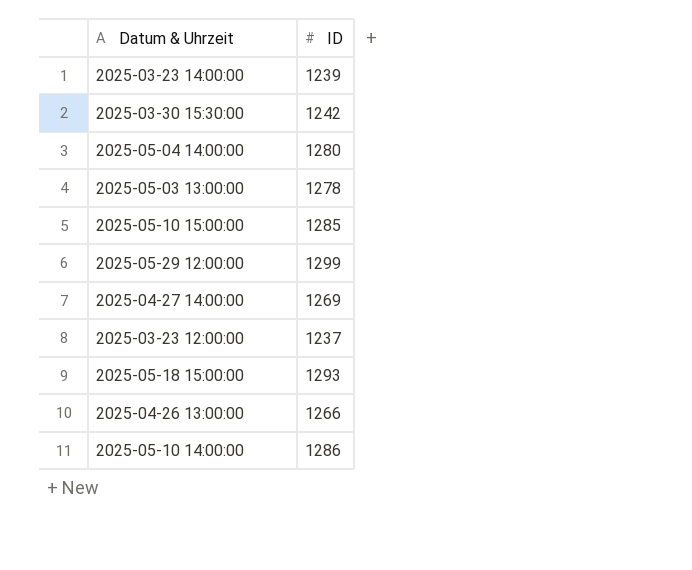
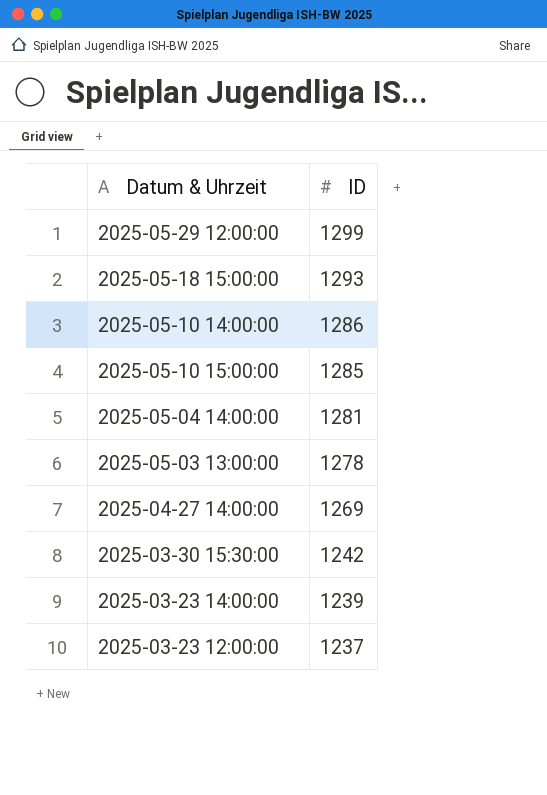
row order: none -> ID descending
row 2025-04-26 13:00:00: 1266 -> none
2025-05-04 14:00:00 | ID: 1280 -> 1281

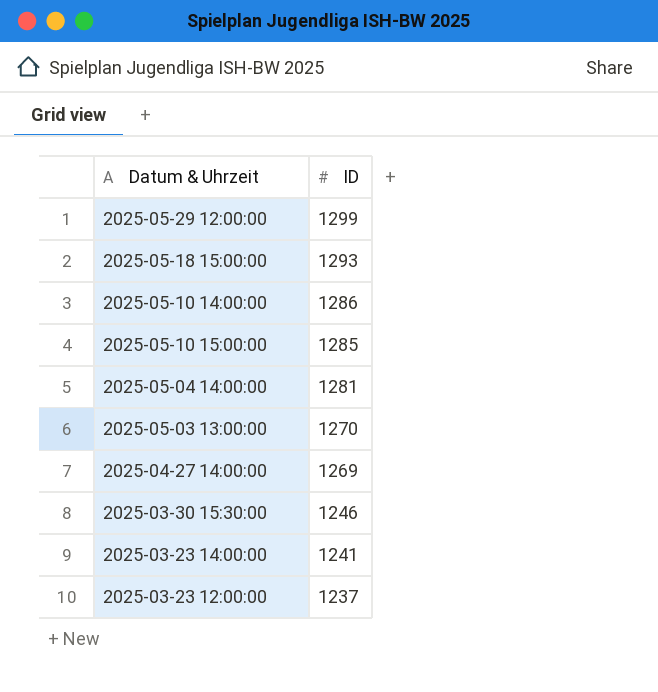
2025-05-03 13:00:00 | ID: 1278 -> 1270
2025-03-30 15:30:00 | ID: 1242 -> 1246
2025-03-23 14:00:00 | ID: 1239 -> 1241

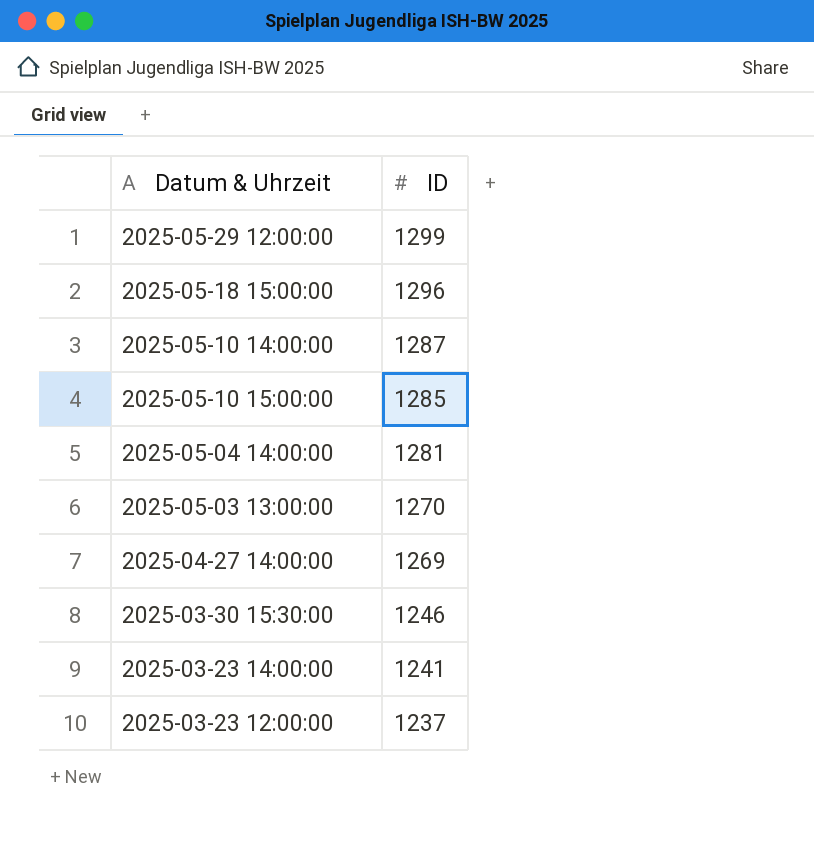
2025-05-18 15:00:00 | ID: 1293 -> 1296
2025-05-10 14:00:00 | ID: 1286 -> 1287

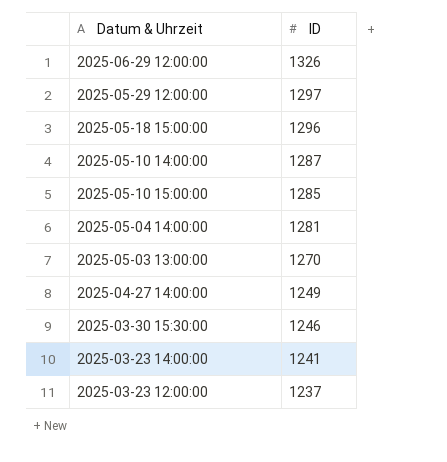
row 2025-06-29 12:00:00: none -> 1326
2025-05-29 12:00:00 | ID: 1299 -> 1297
2025-04-27 14:00:00 | ID: 1269 -> 1249

